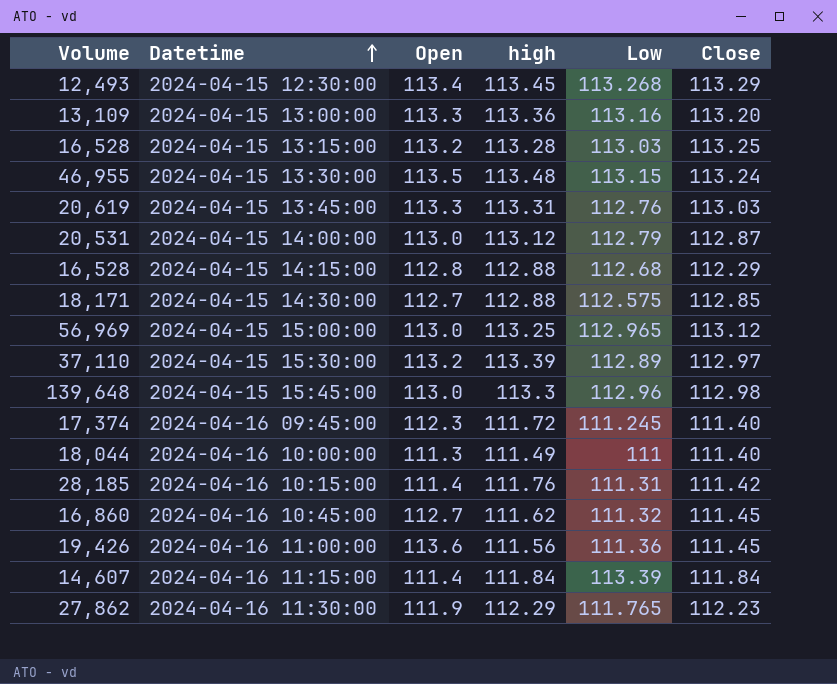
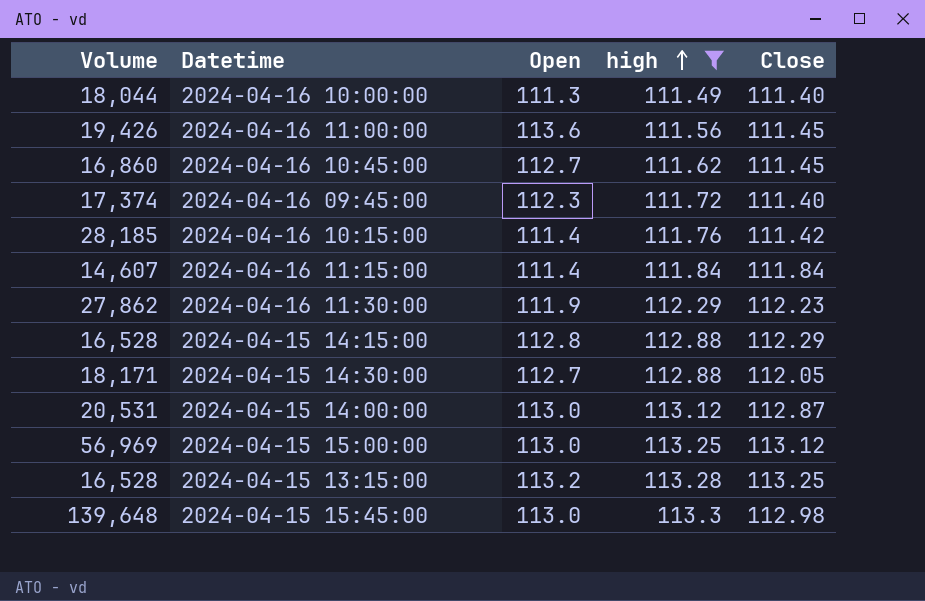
filter: none -> high <= 113.3
row order: Datetime ascending -> high ascending
column Low | position: 5 -> none
2024-04-15 14:30:00 | Close: 112.85 -> 112.05

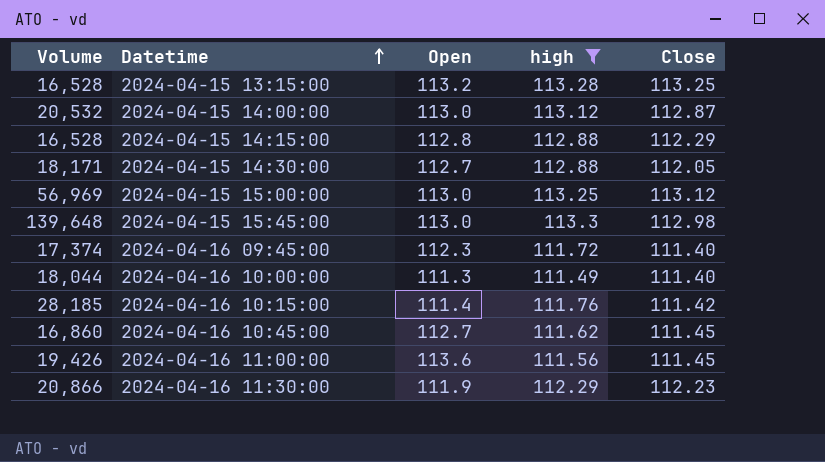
row order: high ascending -> Datetime ascending
row 2024-04-16 11:15:00: 14,607 | 111.4 | 111.84 | 111.84 -> none
2024-04-15 14:00:00 | Volume: 20,531 -> 20,532
2024-04-16 11:30:00 | Volume: 27,862 -> 20,866

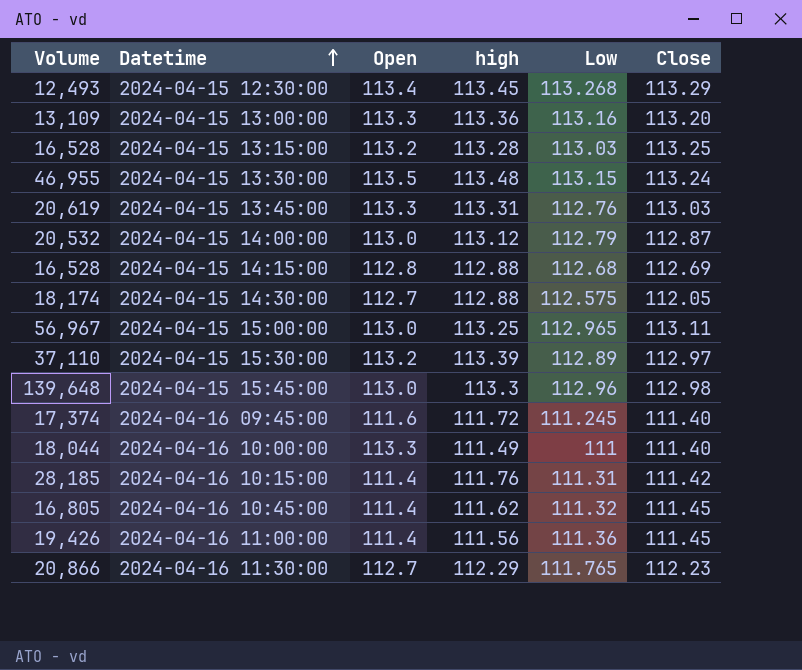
filter: high <= 113.3 -> none
column Low | position: none -> 5
2024-04-15 14:15:00 | Close: 112.29 -> 112.69
2024-04-15 14:30:00 | Volume: 18,171 -> 18,174
2024-04-15 15:00:00 | Volume: 56,969 -> 56,967
2024-04-15 15:00:00 | Close: 113.12 -> 113.11
2024-04-16 09:45:00 | Open: 112.3 -> 111.6
2024-04-16 10:00:00 | Open: 111.3 -> 113.3
2024-04-16 10:45:00 | Volume: 16,860 -> 16,805
2024-04-16 10:45:00 | Open: 112.7 -> 111.4
2024-04-16 11:00:00 | Open: 113.6 -> 111.4
2024-04-16 11:30:00 | Open: 111.9 -> 112.7

